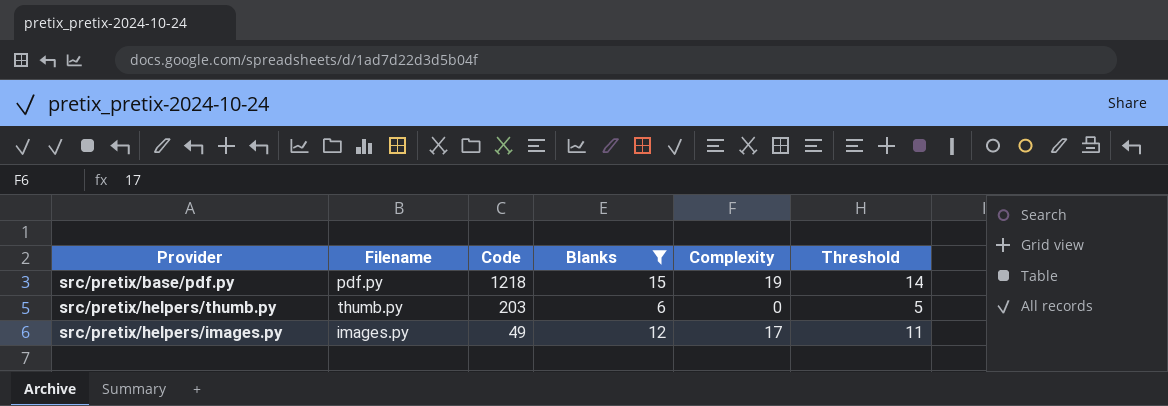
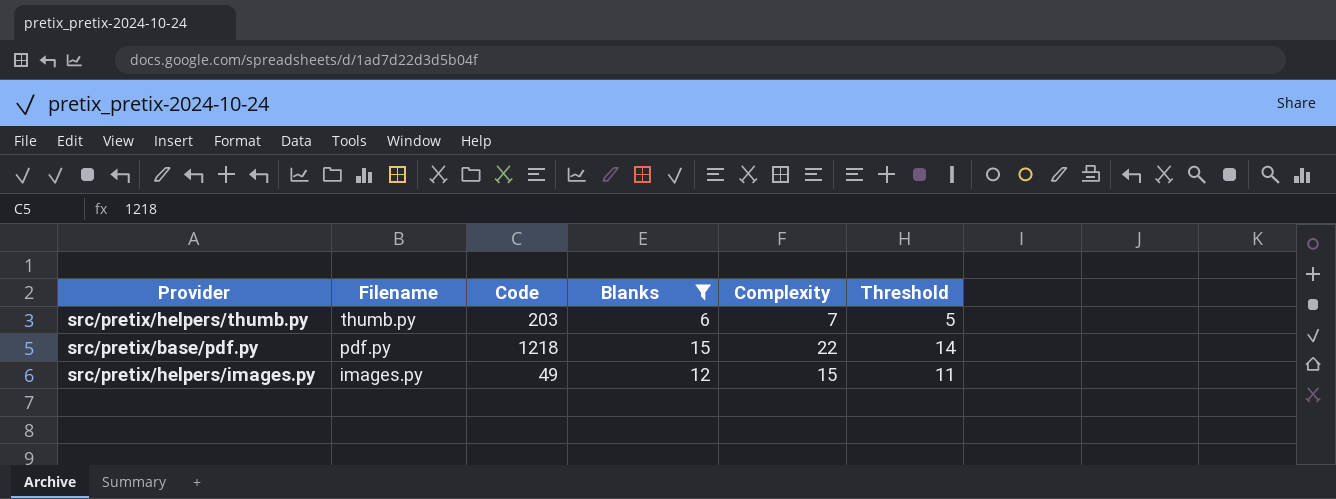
row order: Code descending -> Filename descending
src/pretix/helpers/thumb.py | Complexity: 0 -> 7
src/pretix/base/pdf.py | Complexity: 19 -> 22
src/pretix/helpers/images.py | Complexity: 17 -> 15

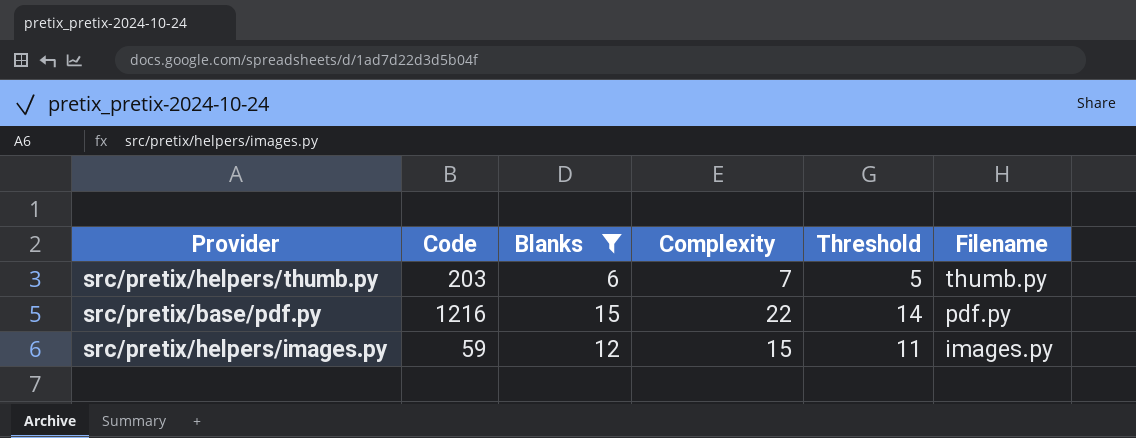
column Filename | position: 2 -> 6
src/pretix/base/pdf.py | Code: 1218 -> 1216
src/pretix/helpers/images.py | Code: 49 -> 59

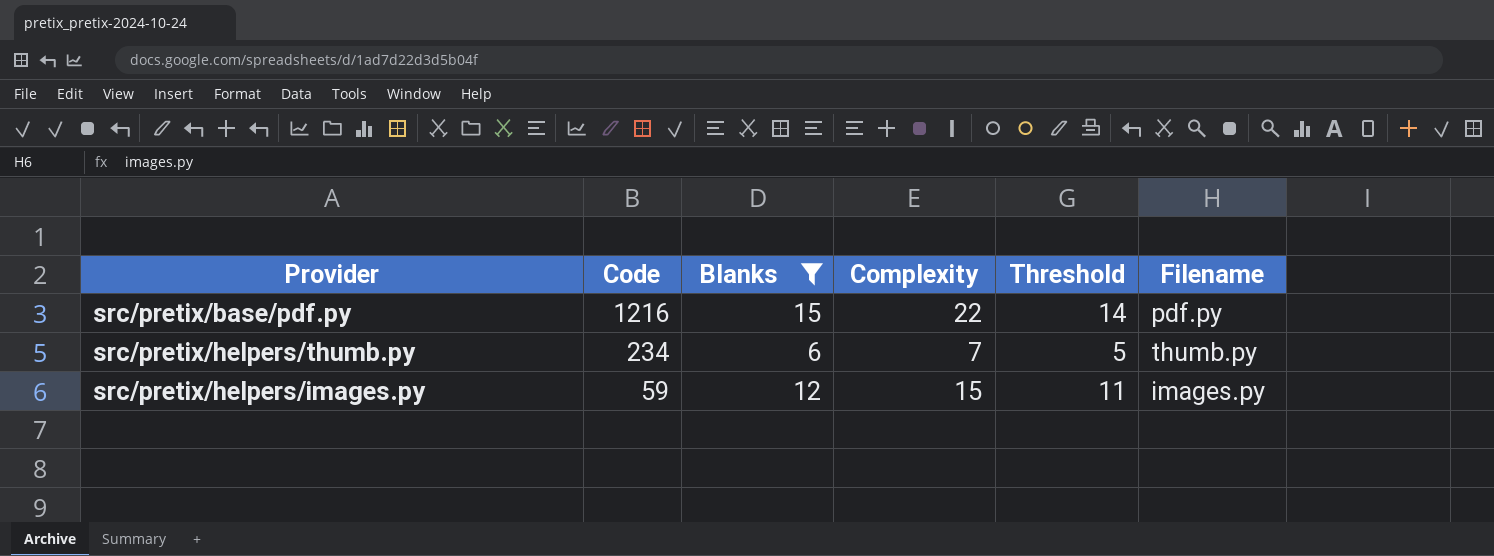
row order: Filename descending -> Code descending
src/pretix/helpers/thumb.py | Code: 203 -> 234

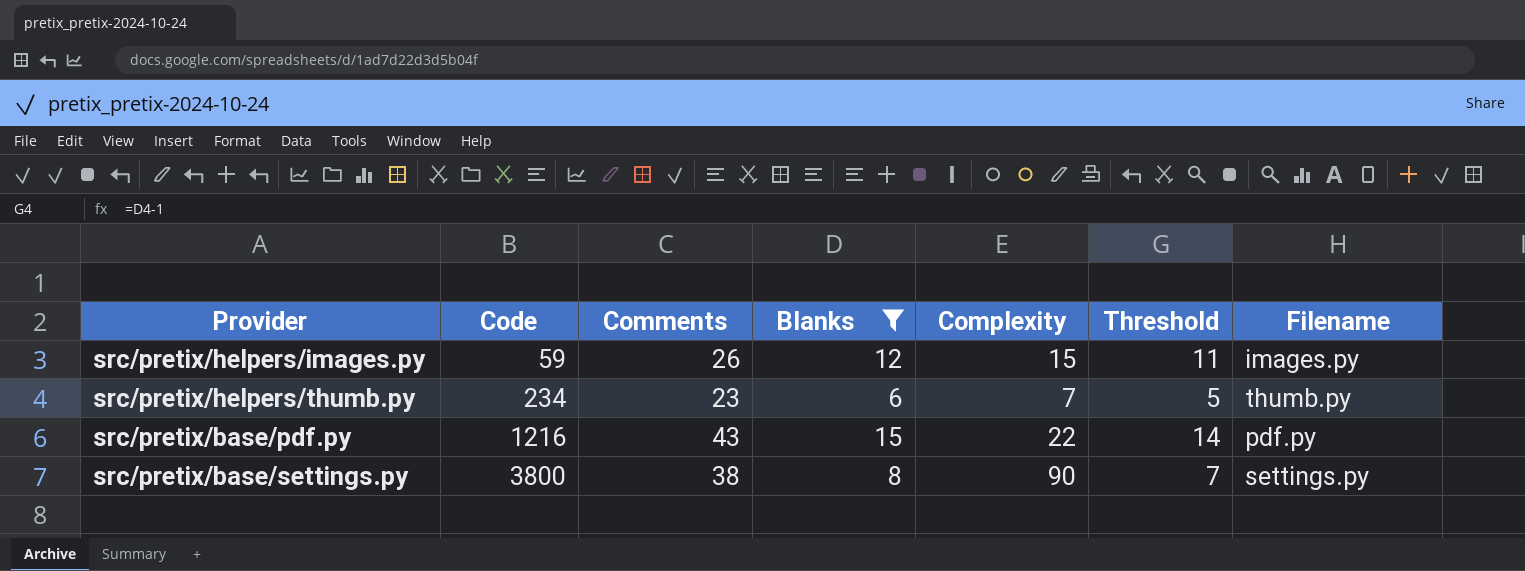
row order: Code descending -> Code ascending
column Comments | position: none -> 3
row src/pretix/base/settings.py: none -> 3800 | 38 | 8 | 90 | 7 | settings.py

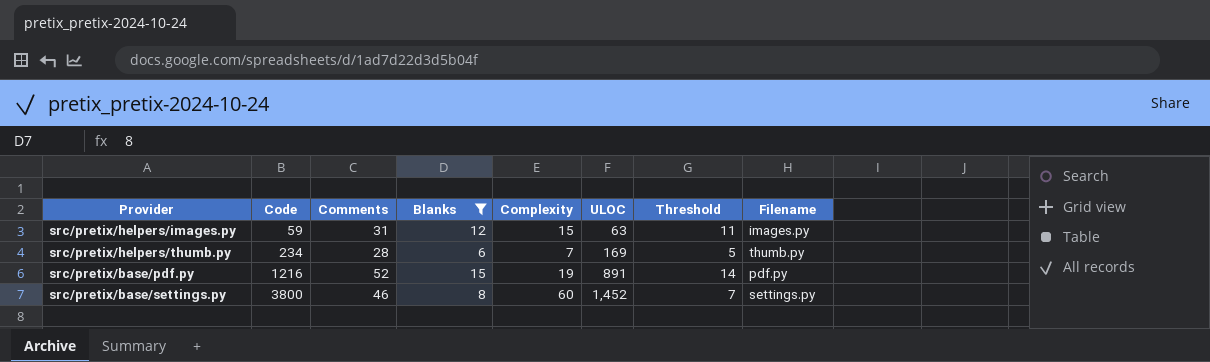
column ULOC | position: none -> 6
src/pretix/helpers/images.py | Comments: 26 -> 31
src/pretix/helpers/thumb.py | Comments: 23 -> 28
src/pretix/base/pdf.py | Comments: 43 -> 52
src/pretix/base/pdf.py | Complexity: 22 -> 19
src/pretix/base/settings.py | Comments: 38 -> 46
src/pretix/base/settings.py | Complexity: 90 -> 60

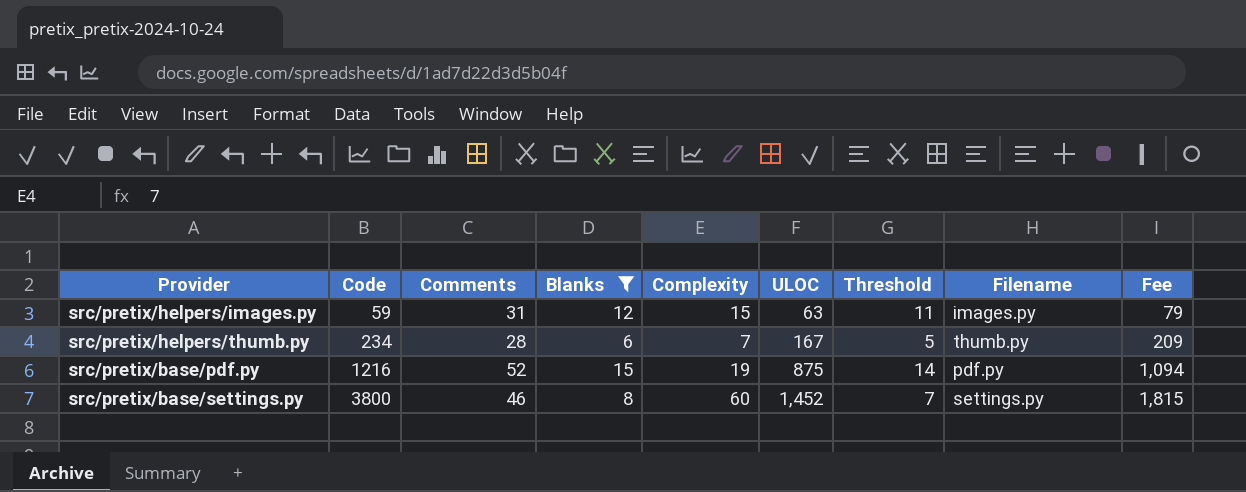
column Fee | formula: none -> [ULOC] * 1.25
src/pretix/helpers/thumb.py | ULOC: 169 -> 167
src/pretix/base/pdf.py | ULOC: 891 -> 875

